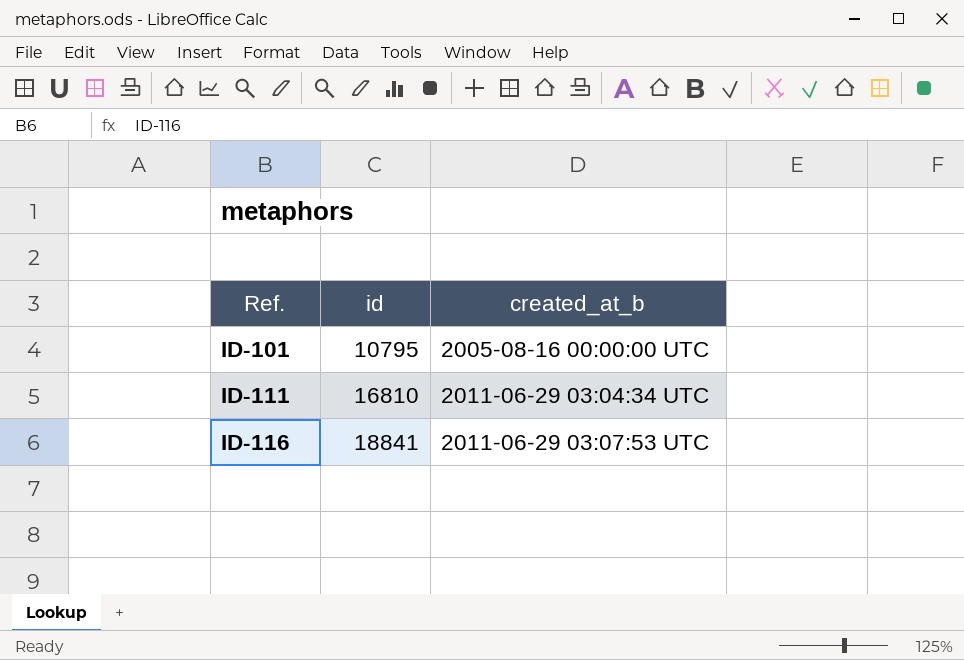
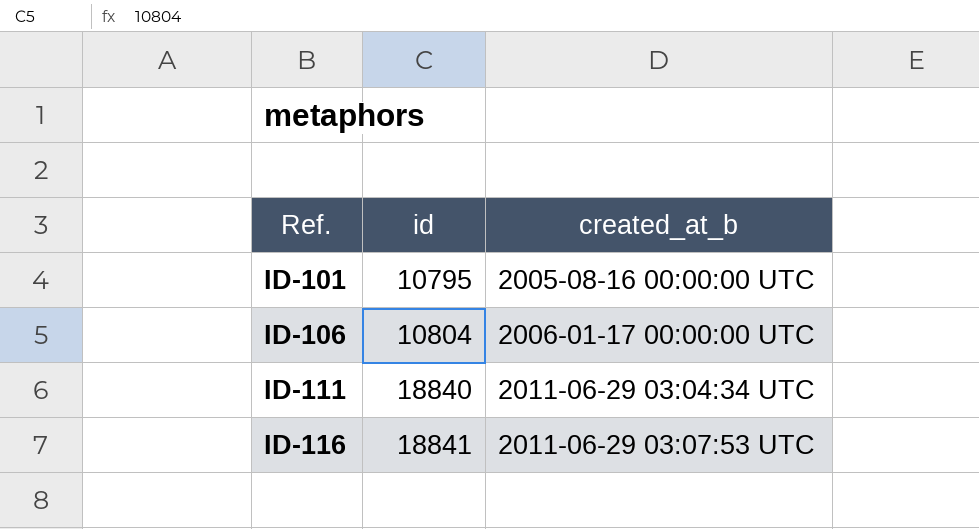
row ID-106: none -> 10804 | 2006-01-17 00:00:00 UTC
ID-111 | id: 16810 -> 18840

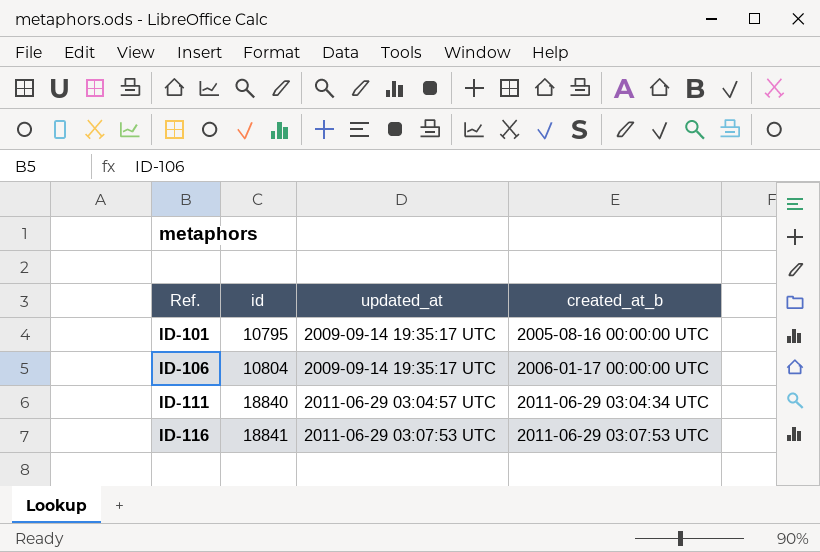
column updated_at | position: none -> 3

